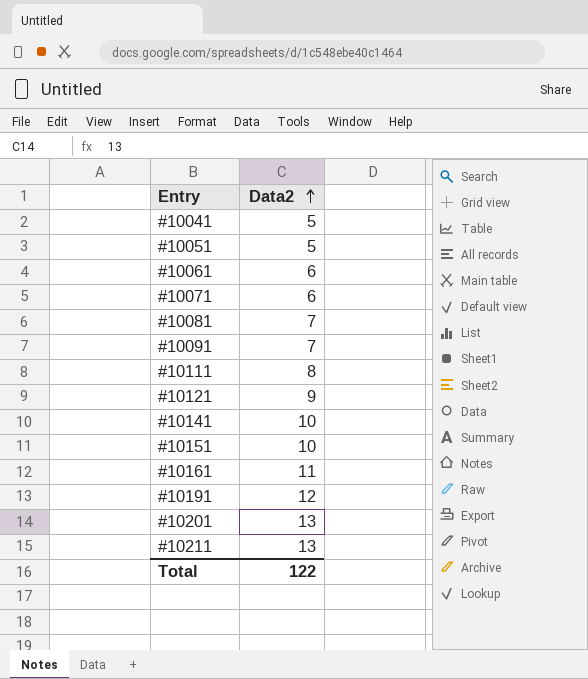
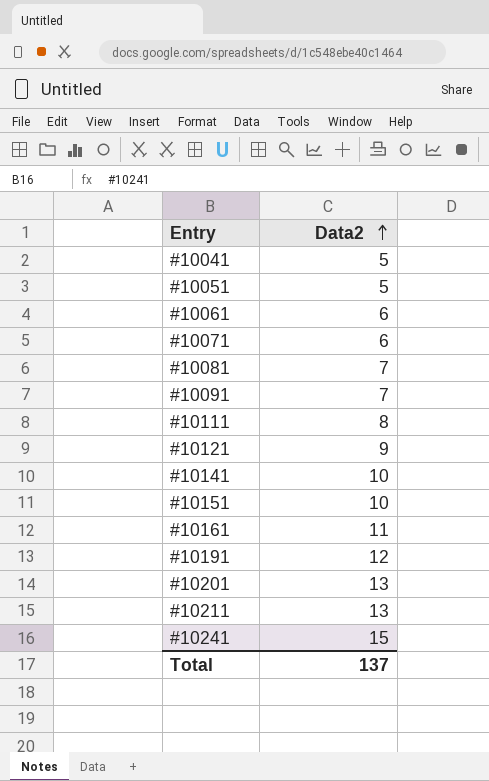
row #10241: none -> 15
Total | Data2: 122 -> 137

